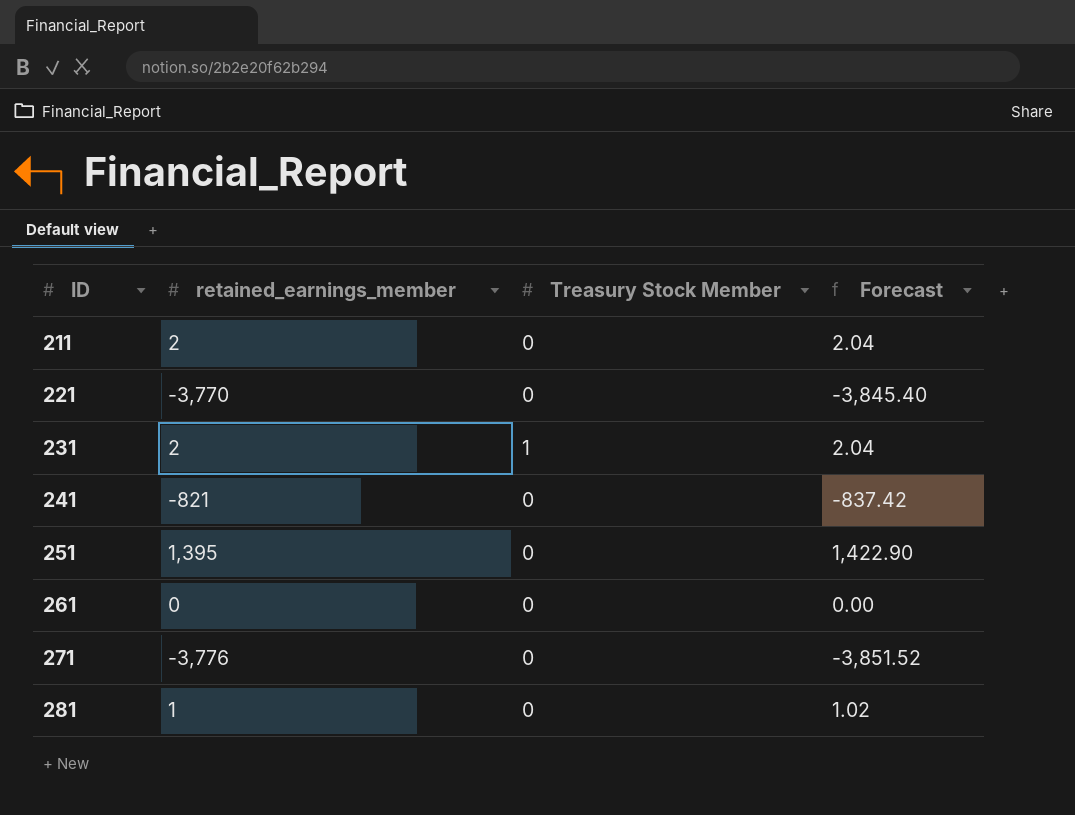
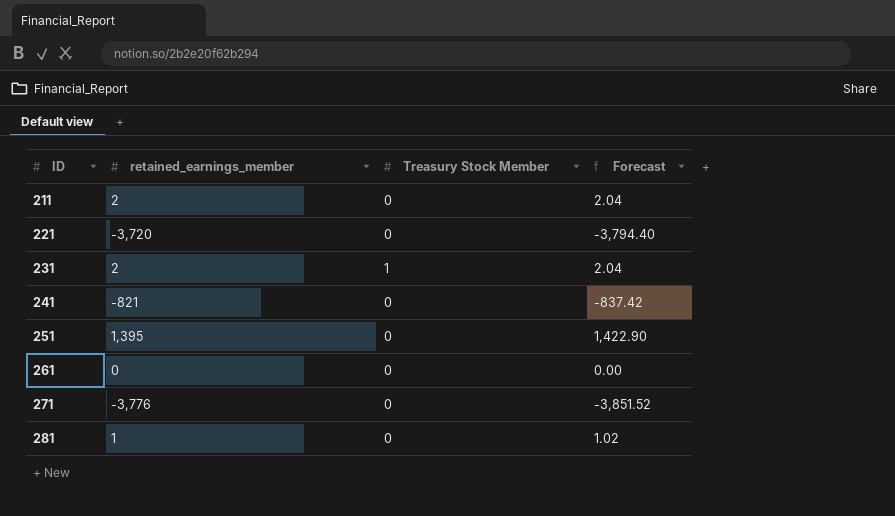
221 | retained_earnings_member: -3,770 -> -3,720
221 | Forecast: -3,845.40 -> -3,794.40

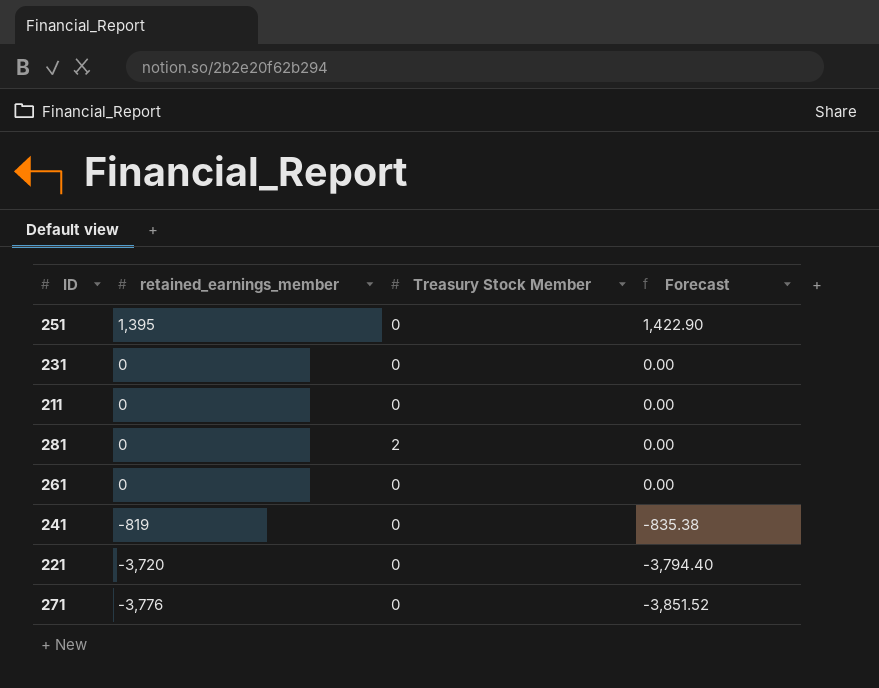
row order: ID ascending -> retained_earnings_member descending
231 | retained_earnings_member: 2 -> 0
231 | Treasury Stock Member: 1 -> 0
231 | Forecast: 2.04 -> 0.00
211 | retained_earnings_member: 2 -> 0
211 | Forecast: 2.04 -> 0.00
281 | retained_earnings_member: 1 -> 0
281 | Treasury Stock Member: 0 -> 2
281 | Forecast: 1.02 -> 0.00
241 | retained_earnings_member: -821 -> -819
241 | Forecast: -837.42 -> -835.38

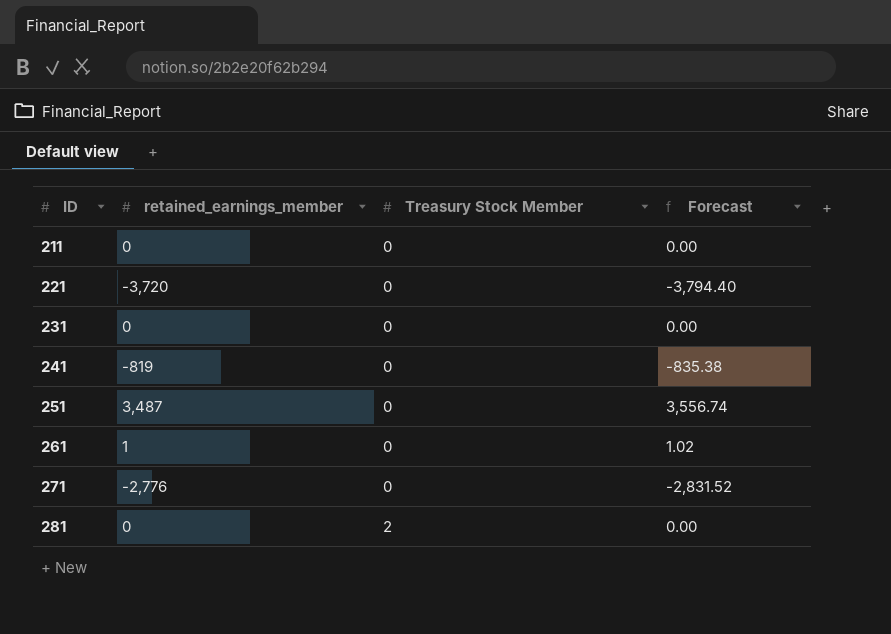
row order: retained_earnings_member descending -> ID ascending
251 | retained_earnings_member: 1,395 -> 3,487
251 | Forecast: 1,422.90 -> 3,556.74
261 | retained_earnings_member: 0 -> 1
261 | Forecast: 0.00 -> 1.02
271 | retained_earnings_member: -3,776 -> -2,776
271 | Forecast: -3,851.52 -> -2,831.52

